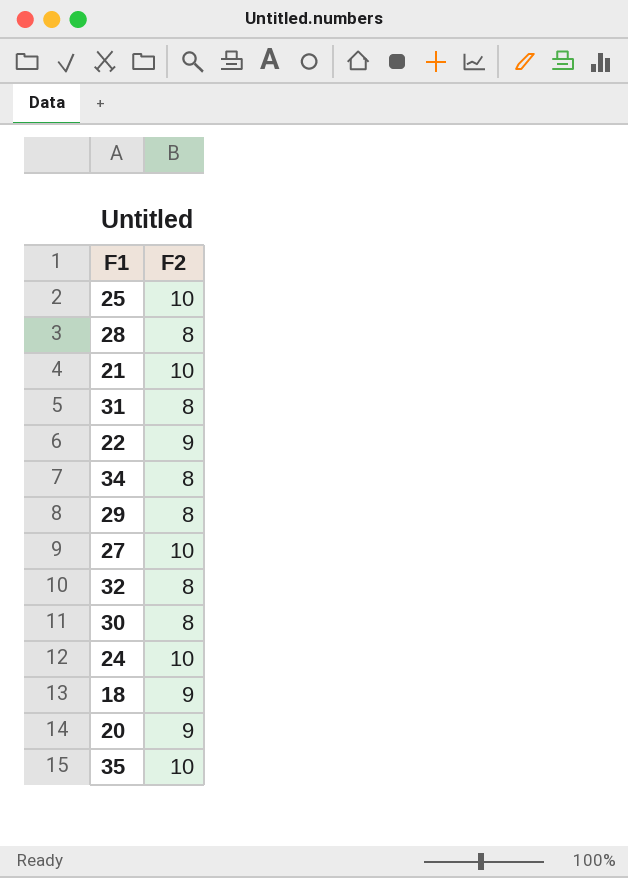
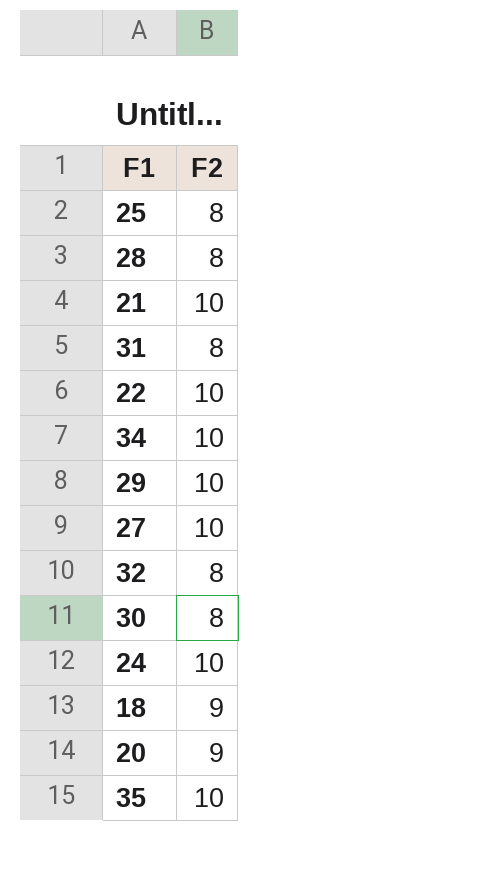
25 | F2: 10 -> 8
22 | F2: 9 -> 10
34 | F2: 8 -> 10
29 | F2: 8 -> 10

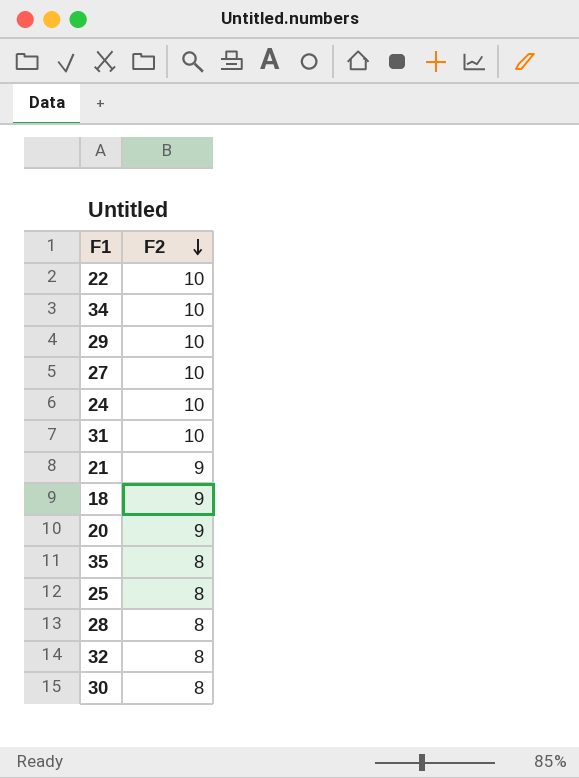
row order: none -> F2 descending
31 | F2: 8 -> 10
21 | F2: 10 -> 9
35 | F2: 10 -> 8

